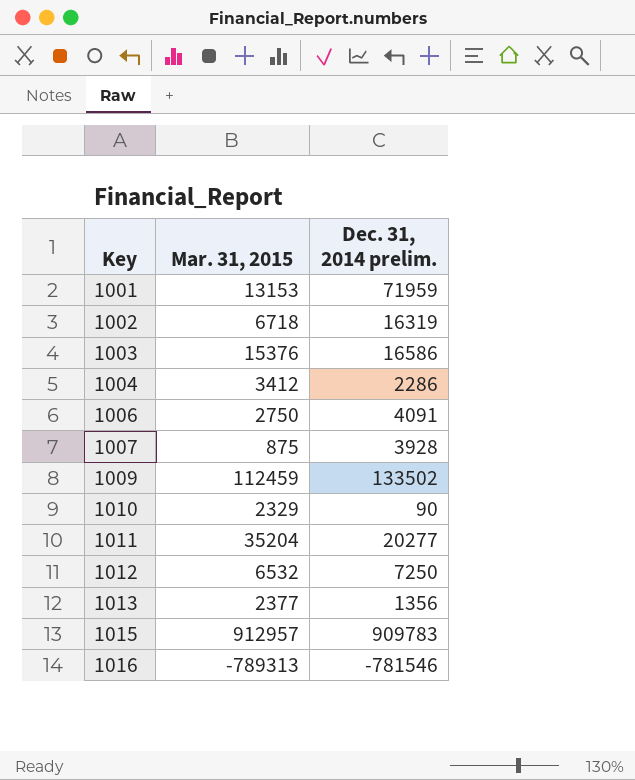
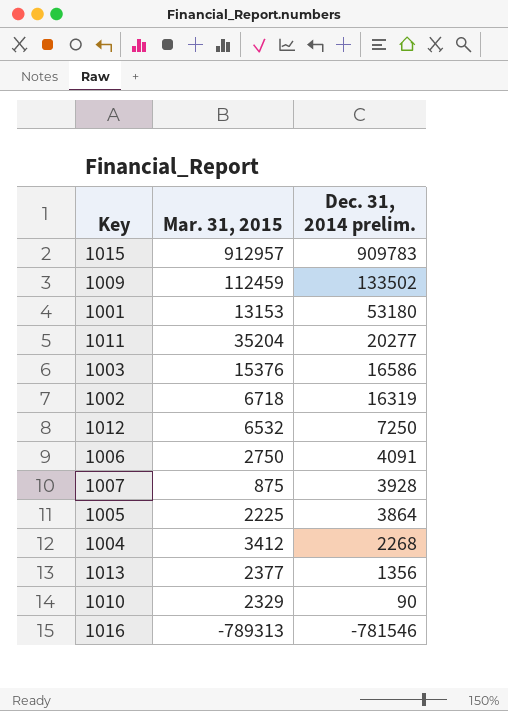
row order: Key ascending -> Dec. 31, 2014 prelim. descending
1001 | Dec. 31, 2014 prelim.: 71959 -> 53180
row 1005: none -> 2225 | 3864
1004 | Dec. 31, 2014 prelim.: 2286 -> 2268

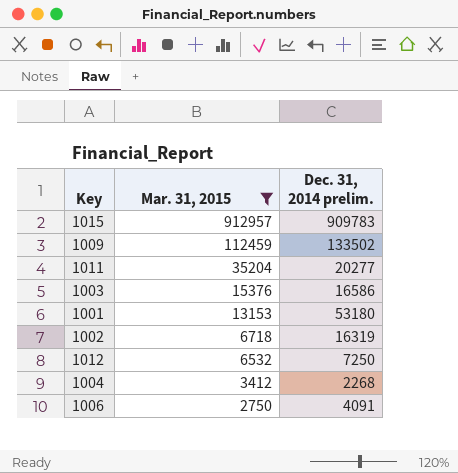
filter: none -> Mar. 31, 2015 >= 2750
row order: Dec. 31, 2014 prelim. descending -> Mar. 31, 2015 descending

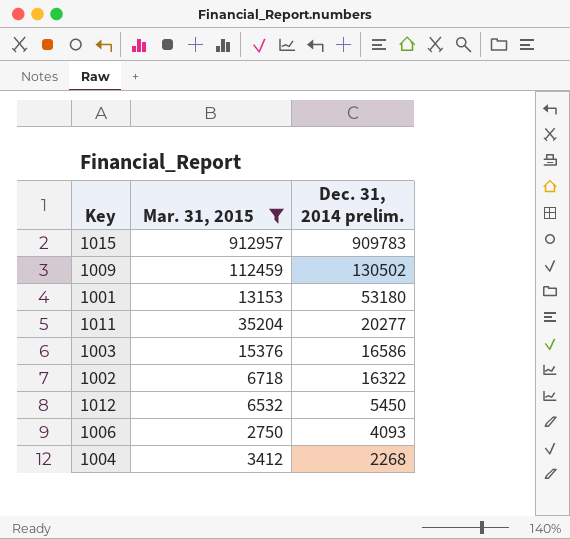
row order: Mar. 31, 2015 descending -> Dec. 31, 2014 prelim. descending
1009 | Dec. 31, 2014 prelim.: 133502 -> 130502
1002 | Dec. 31, 2014 prelim.: 16319 -> 16322
1012 | Dec. 31, 2014 prelim.: 7250 -> 5450
1006 | Dec. 31, 2014 prelim.: 4091 -> 4093

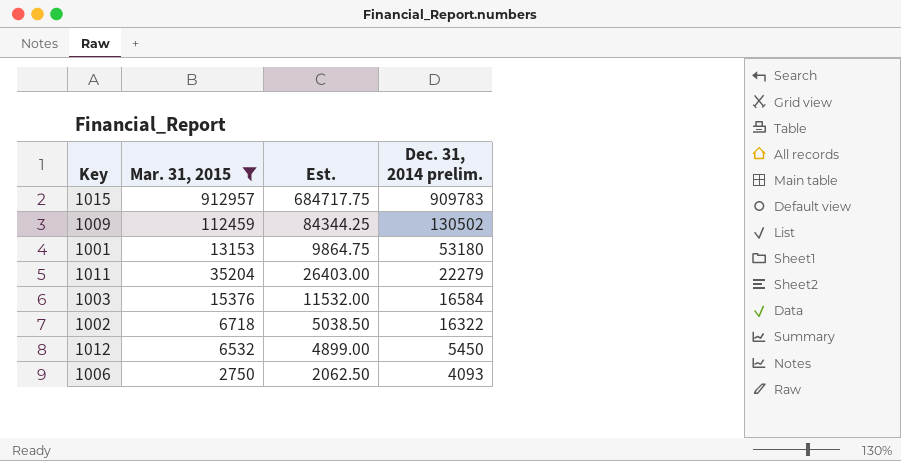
column Est. | formula: none -> [Mar. 31, 2015] * 0.75
row 1004: 3412 | 2268 -> none
1011 | Dec. 31, 2014 prelim.: 20277 -> 22279
1003 | Dec. 31, 2014 prelim.: 16586 -> 16584

